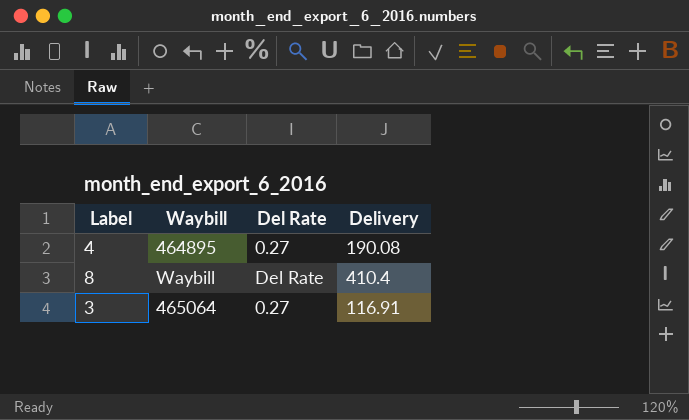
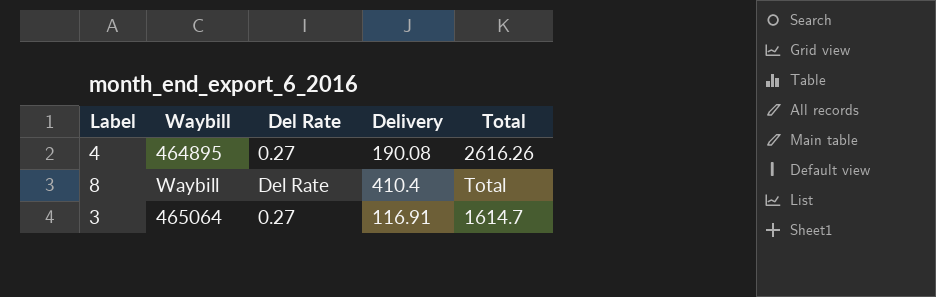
column Total | position: none -> 5

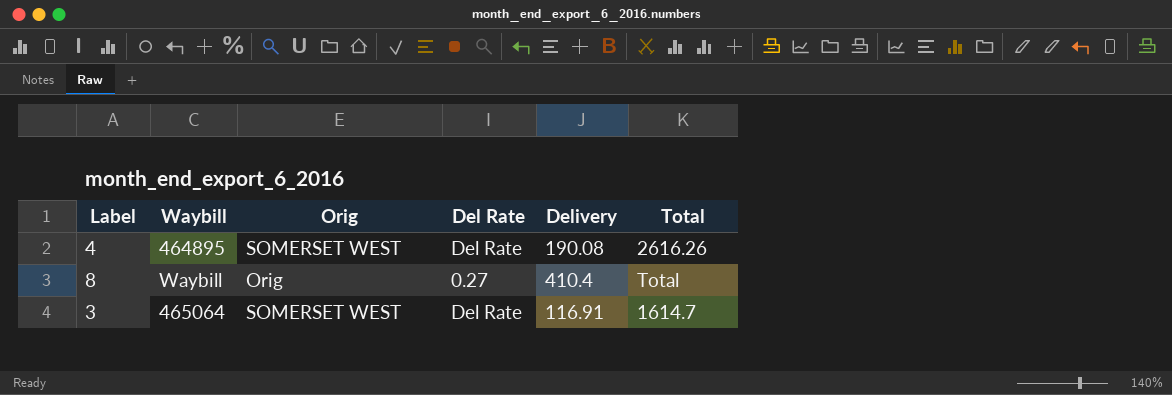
column Orig | position: none -> 3
4 | Del Rate: 0.27 -> Del Rate
8 | Del Rate: Del Rate -> 0.27
3 | Del Rate: 0.27 -> Del Rate

